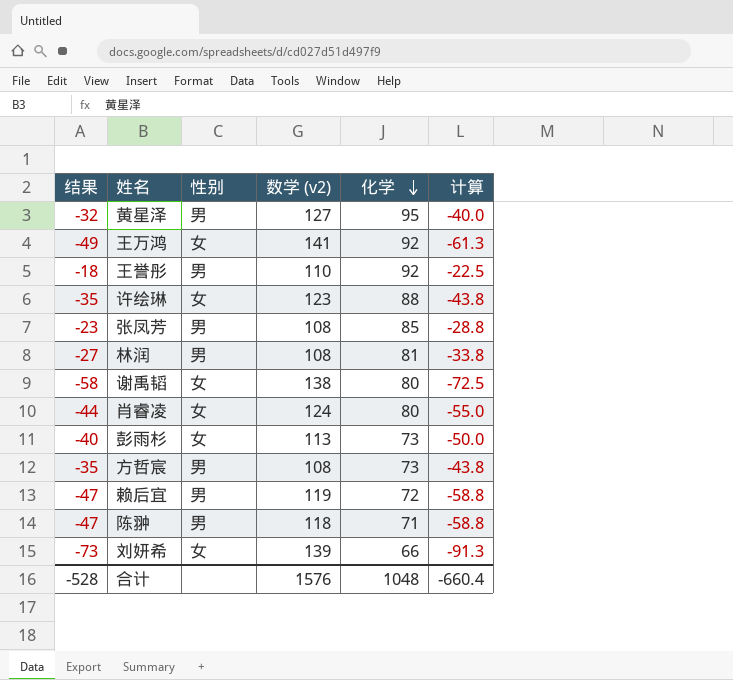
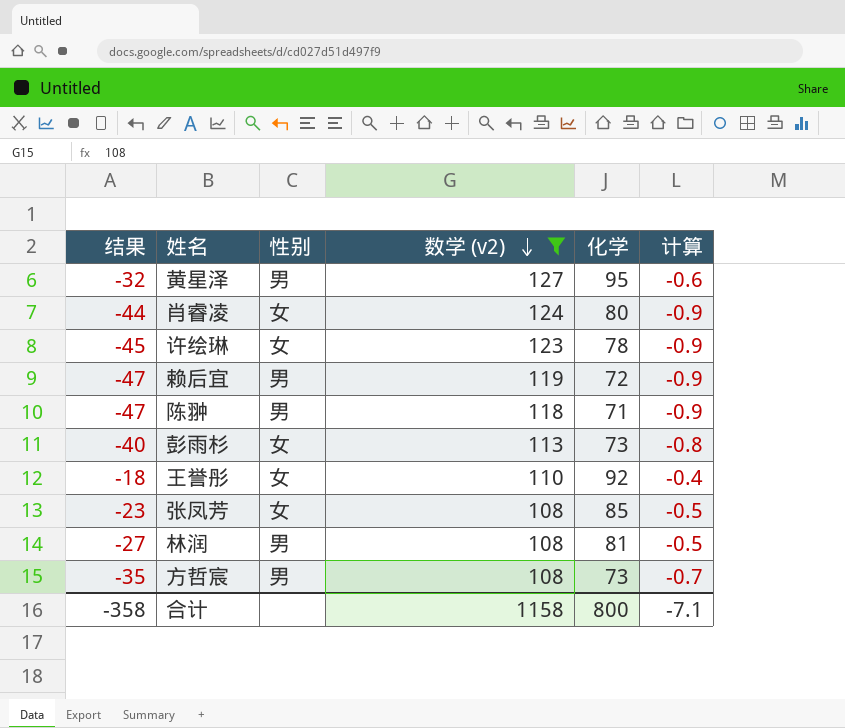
filter: none -> 数学 (v2) <= 127
row order: 化学 descending -> 数学 (v2) descending
column 计算 | formula: [结果] * 1.25 -> [结果] * 0.02
许绘琳 | 结果: -35 -> -45
许绘琳 | 化学: 88 -> 78
王誉彤 | 性别: 男 -> 女
张凤芳 | 性别: 男 -> 女
合计 | 结果: -528 -> -358
合计 | 数学 (v2): 1576 -> 1158
合计 | 化学: 1048 -> 800
合计 | 计算: -660.4 -> -7.1

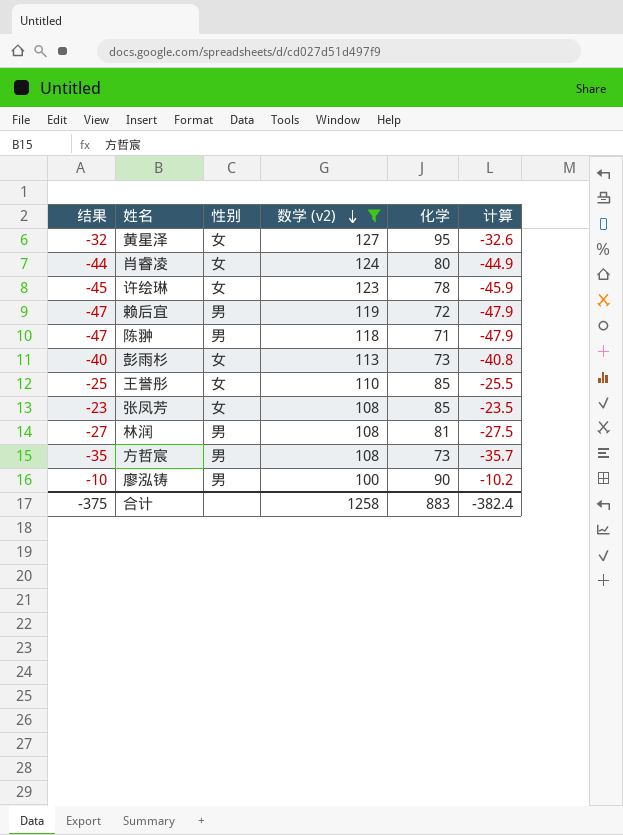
column 计算 | formula: [结果] * 0.02 -> [结果] * 1.02
黄星泽 | 性别: 男 -> 女
王誉彤 | 结果: -18 -> -25
王誉彤 | 化学: 92 -> 85
row 廖泓铸: none -> -10 | 男 | 100 | 90 | -10.2
合计 | 结果: -358 -> -375
合计 | 数学 (v2): 1158 -> 1258
合计 | 化学: 800 -> 883
合计 | 计算: -7.1 -> -382.4

